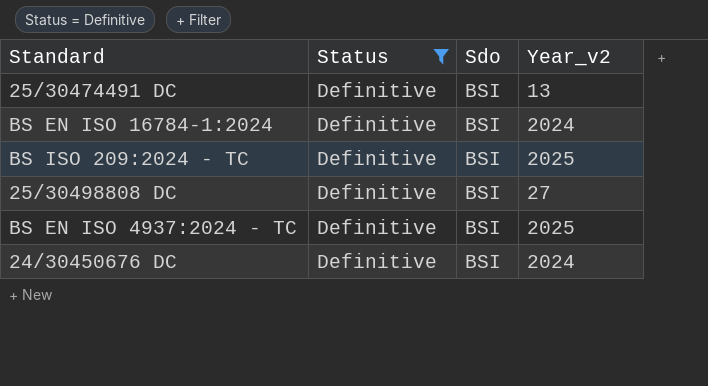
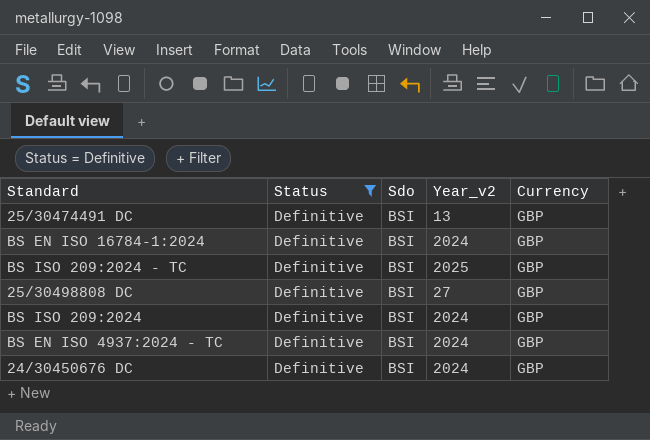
column Currency | position: none -> 5
row BS ISO 209:2024: none -> Definitive | BSI | 2024 | GBP
BS EN ISO 4937:2024 - TC | Year_v2: 2025 -> 2024

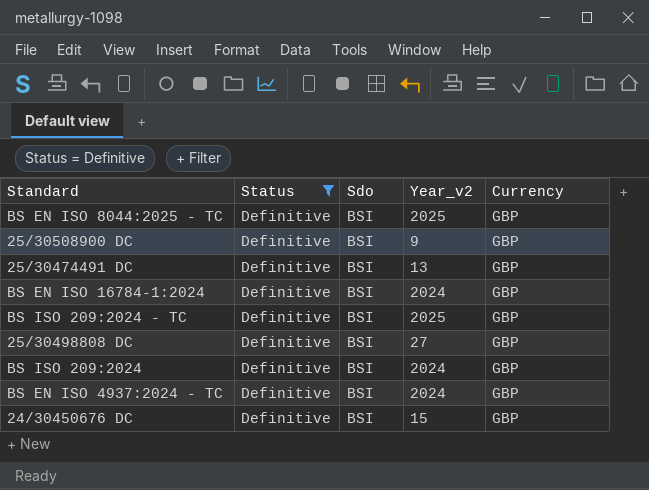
row BS EN ISO 8044:2025 - TC: none -> Definitive | BSI | 2025 | GBP
row 25/30508900 DC: none -> Definitive | BSI | 9 | GBP
24/30450676 DC | Year_v2: 2024 -> 15

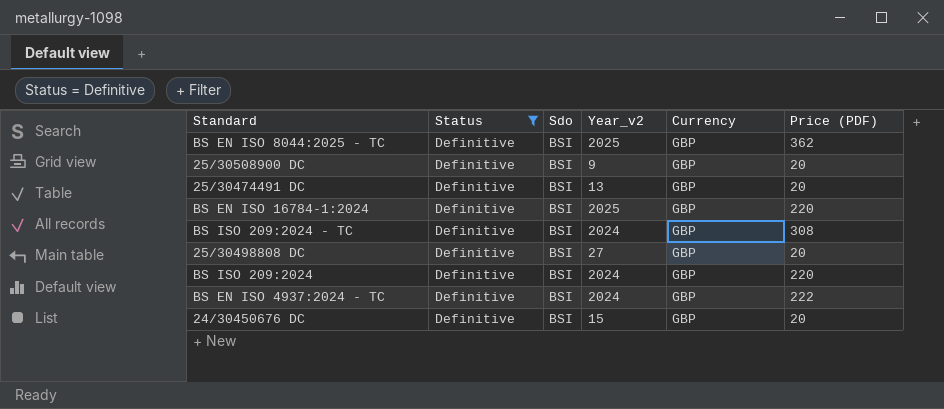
column Price (PDF) | position: none -> 6
BS EN ISO 16784-1:2024 | Year_v2: 2024 -> 2025
BS ISO 209:2024 - TC | Year_v2: 2025 -> 2024

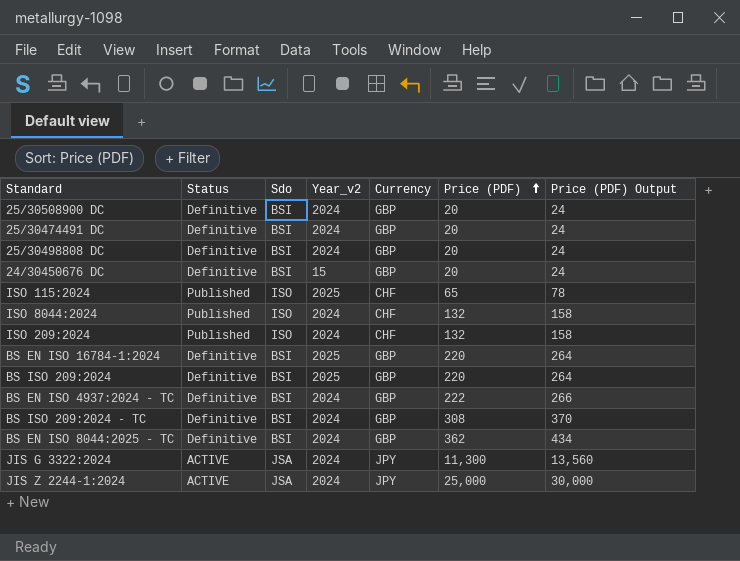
filter: Status = Definitive -> none
row order: none -> Price (PDF) ascending
column Price (PDF) Output | formula: none -> [Price (PDF)] * 1.2
25/30508900 DC | Year_v2: 9 -> 2024
25/30474491 DC | Year_v2: 13 -> 2024
25/30498808 DC | Year_v2: 27 -> 2024
BS ISO 209:2024 | Year_v2: 2024 -> 2025
BS EN ISO 8044:2025 - TC | Year_v2: 2025 -> 2024

